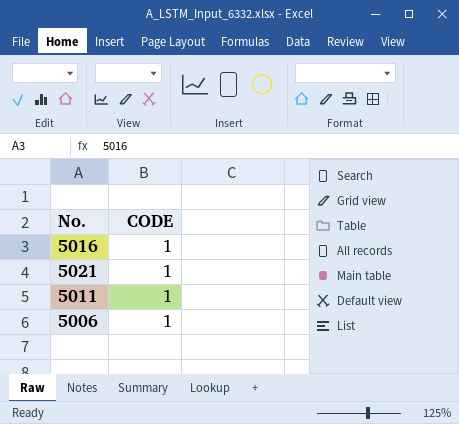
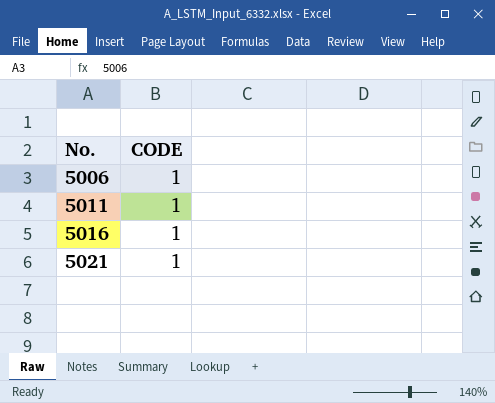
row order: none -> No. ascending

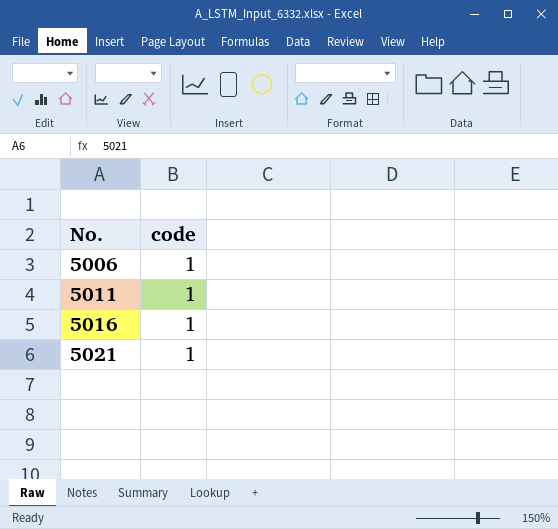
column name: CODE -> code

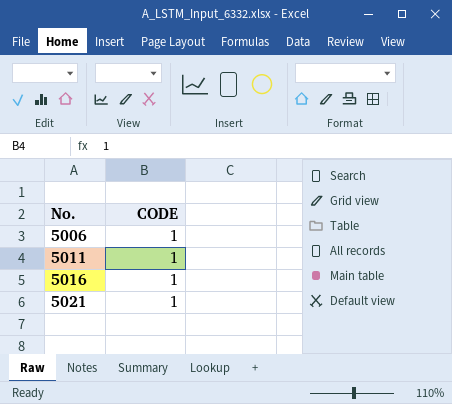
column name: code -> CODE

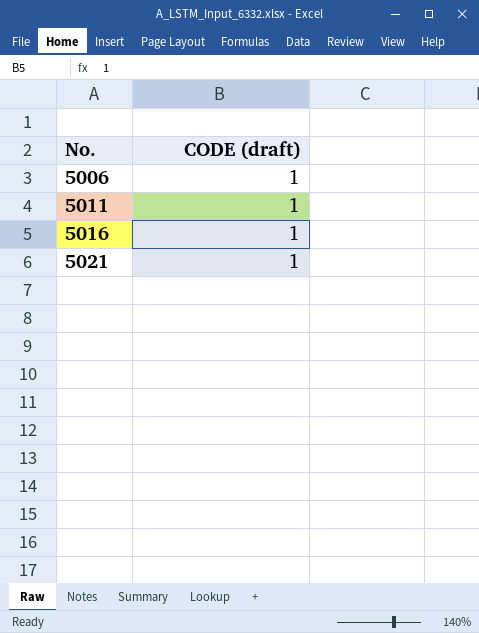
column name: CODE -> CODE (draft)

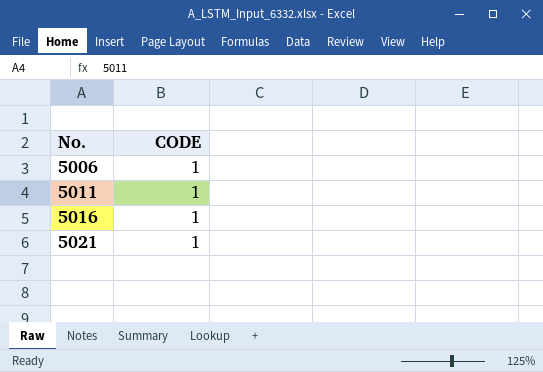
column name: CODE (draft) -> CODE

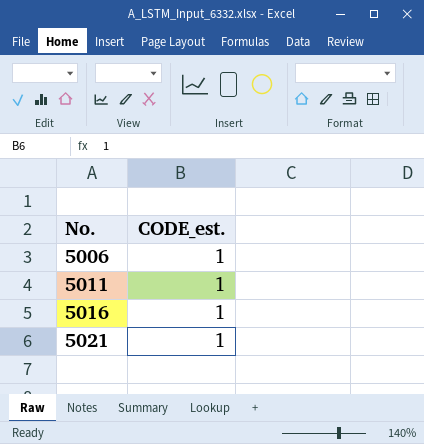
column name: CODE -> CODE_est.

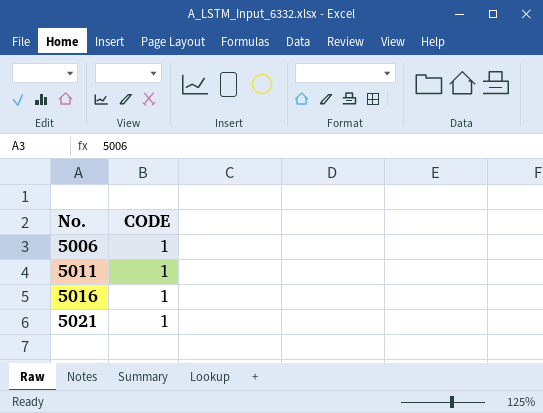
column name: CODE_est. -> CODE

